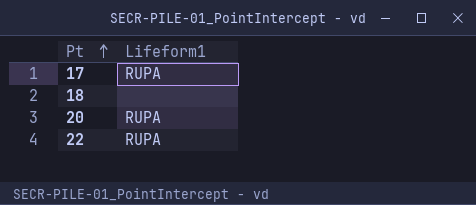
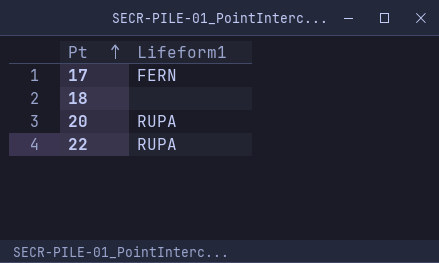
17 | Lifeform1: RUPA -> FERN

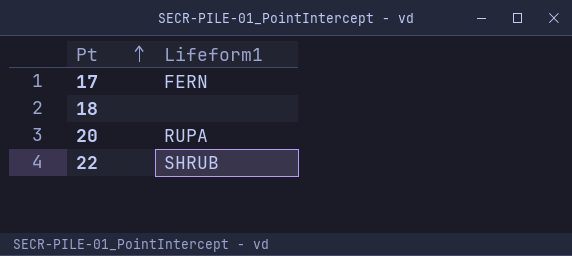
22 | Lifeform1: RUPA -> SHRUB

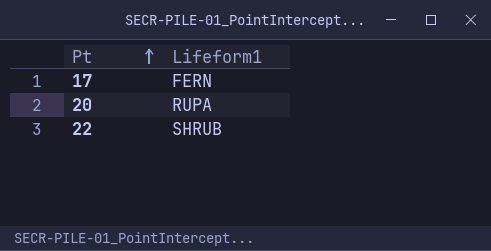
row 18: none -> none

